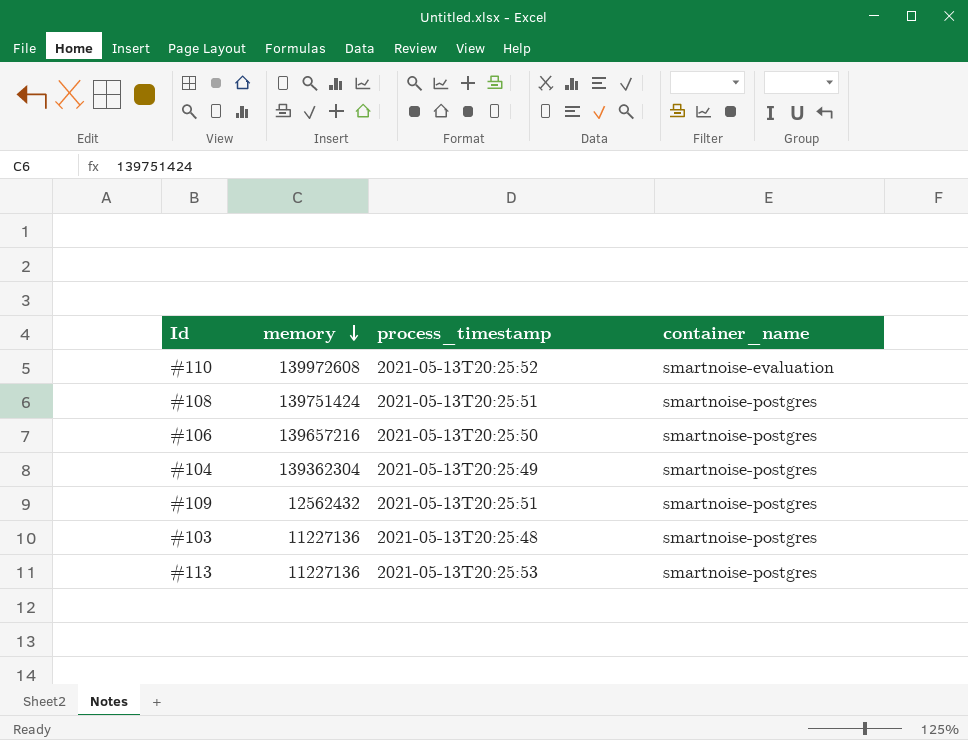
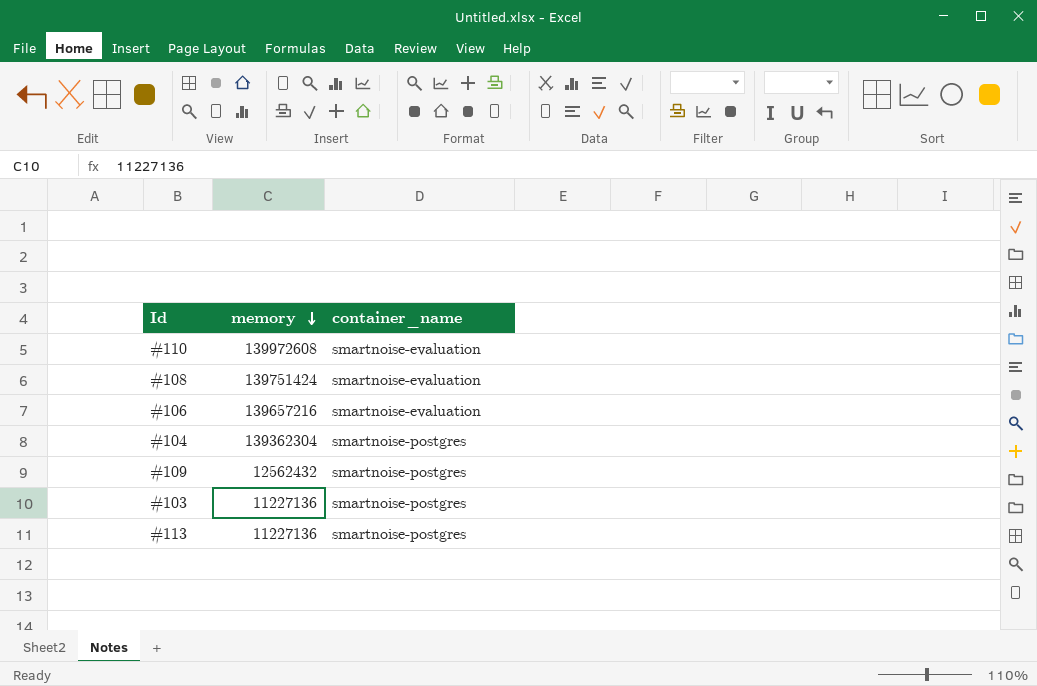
column process_timestamp | position: 3 -> none
#108 | container_name: smartnoise-postgres -> smartnoise-evaluation
#106 | container_name: smartnoise-postgres -> smartnoise-evaluation

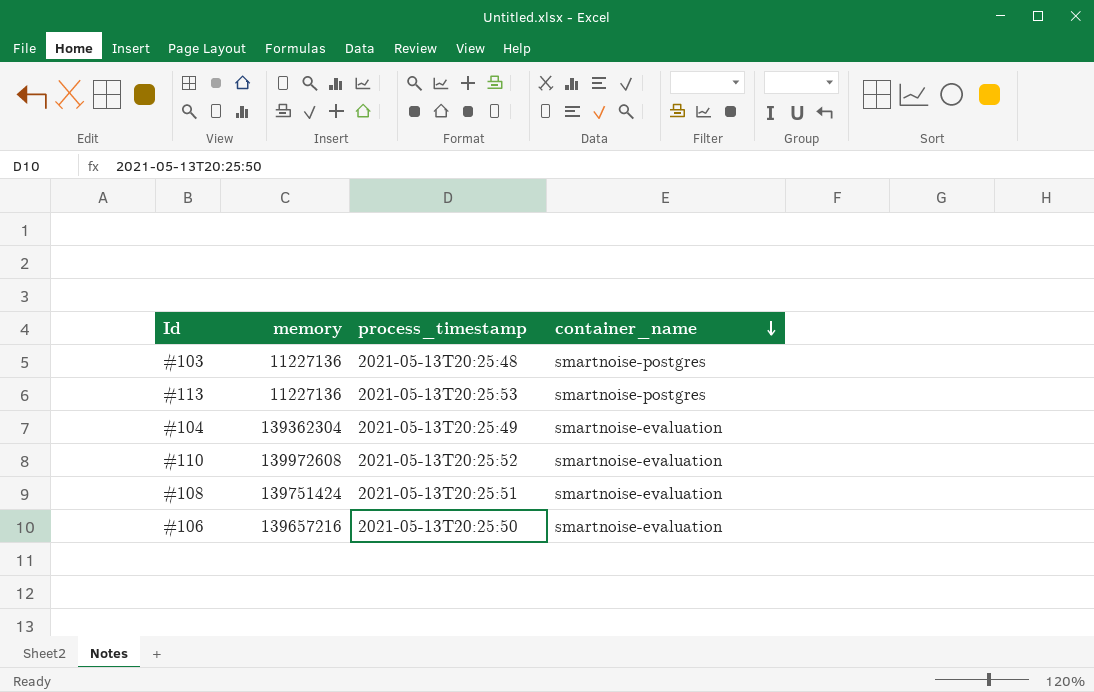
row order: memory descending -> container_name descending
column process_timestamp | position: none -> 3
row #109: 12562432 | smartnoise-postgres -> none
#104 | container_name: smartnoise-postgres -> smartnoise-evaluation

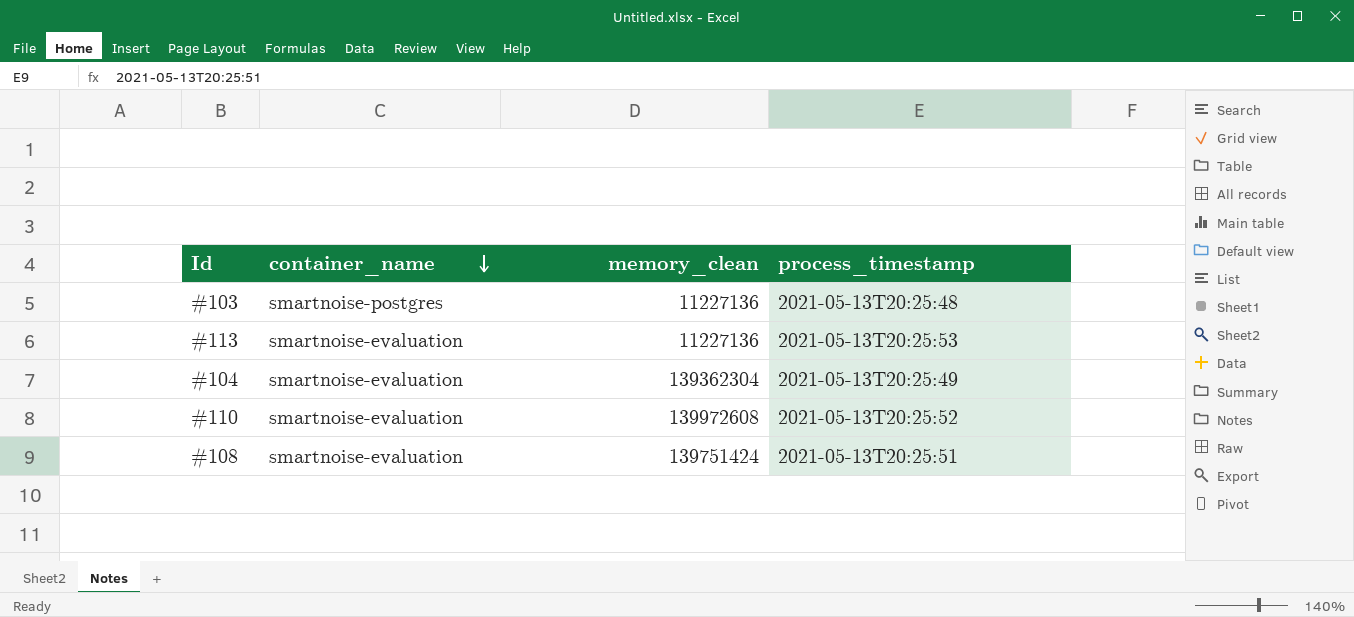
column container_name | position: 4 -> 2
column name: memory -> memory_clean
row #106: 139657216 | 2021-05-13T20:25:50 | smartnoise-evaluation -> none
#113 | container_name: smartnoise-postgres -> smartnoise-evaluation

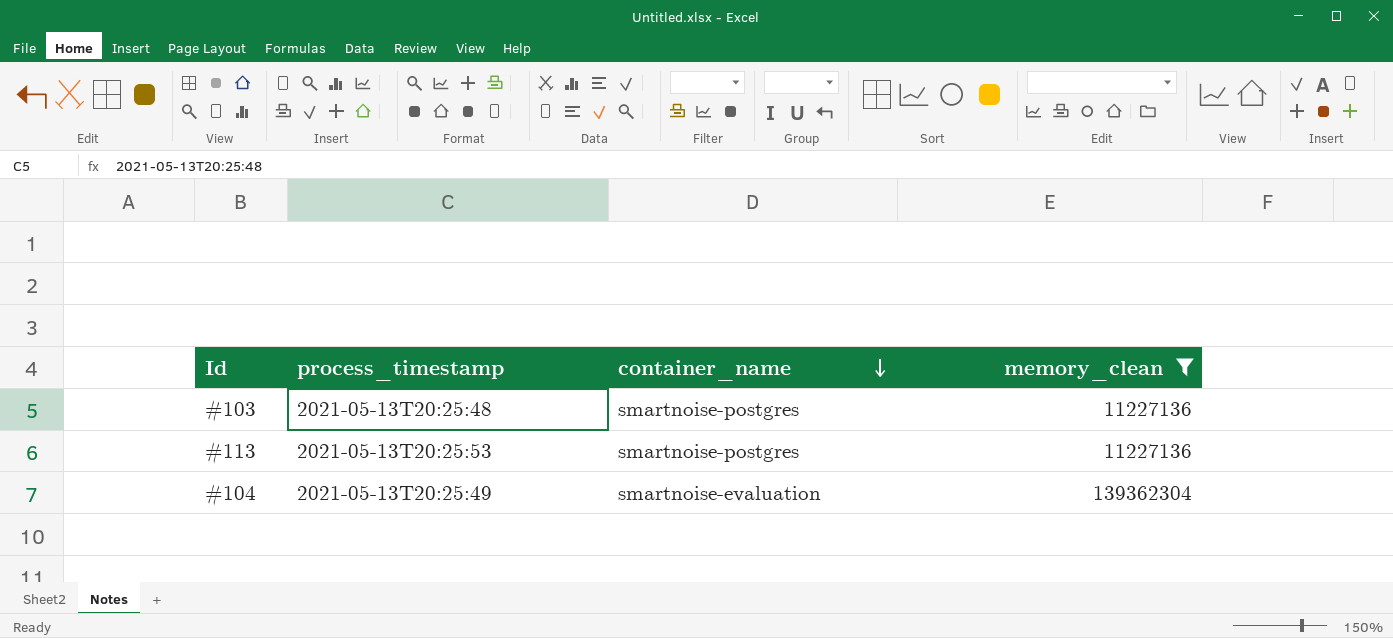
filter: none -> memory_clean <= 139362304
column process_timestamp | position: 4 -> 2
#113 | container_name: smartnoise-evaluation -> smartnoise-postgres

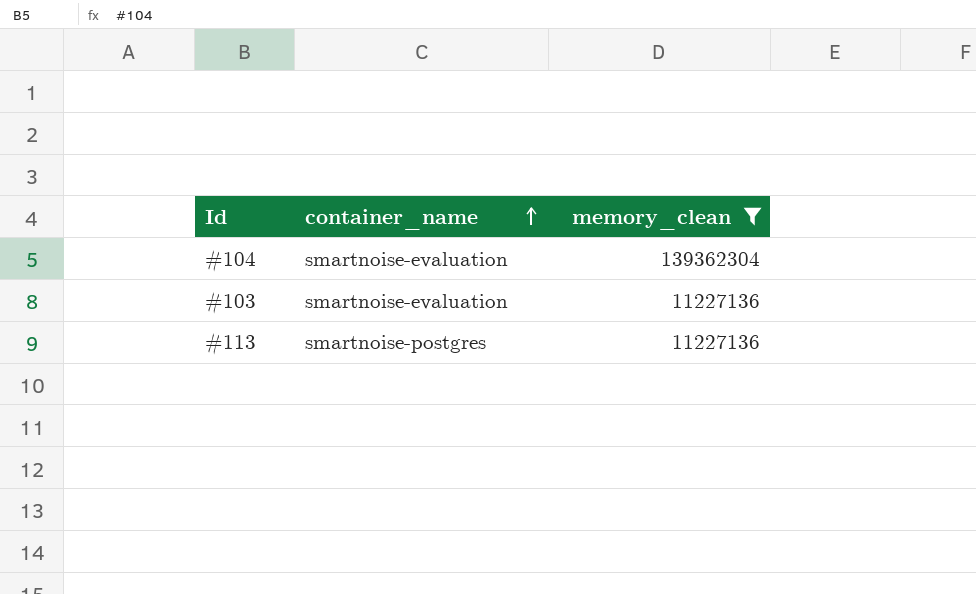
row order: container_name descending -> container_name ascending
column process_timestamp | position: 2 -> none
#103 | container_name: smartnoise-postgres -> smartnoise-evaluation

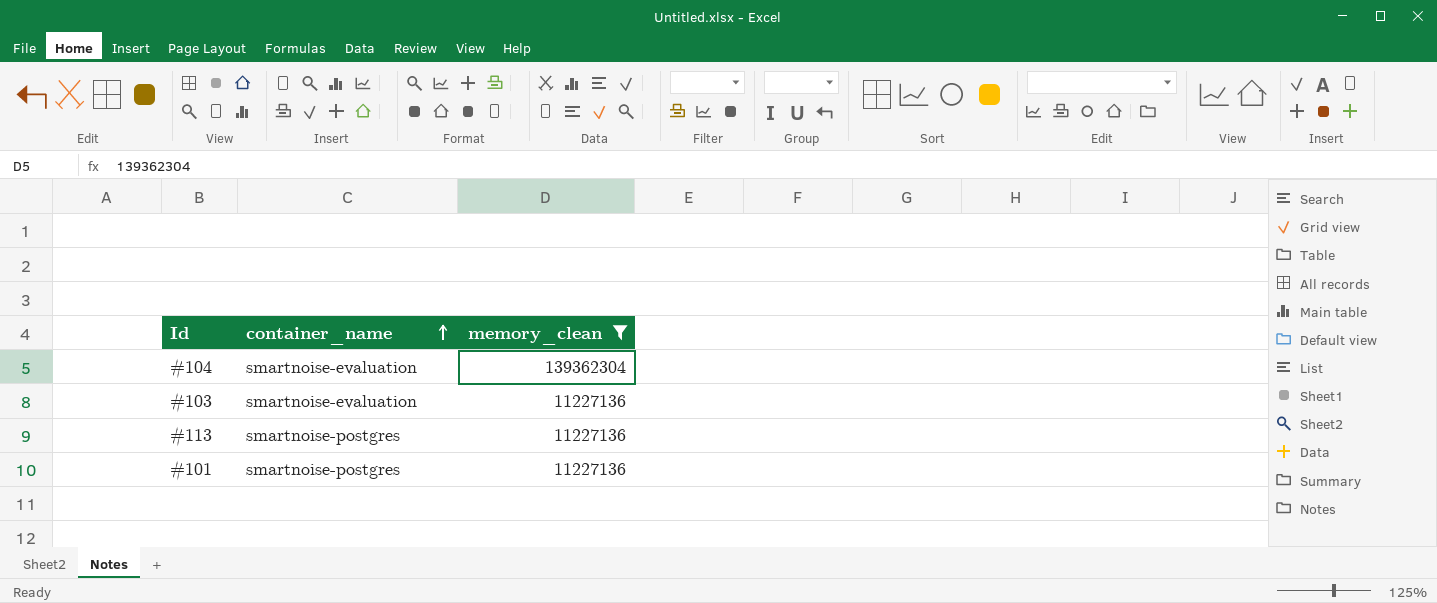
row #101: none -> smartnoise-postgres | 11227136

